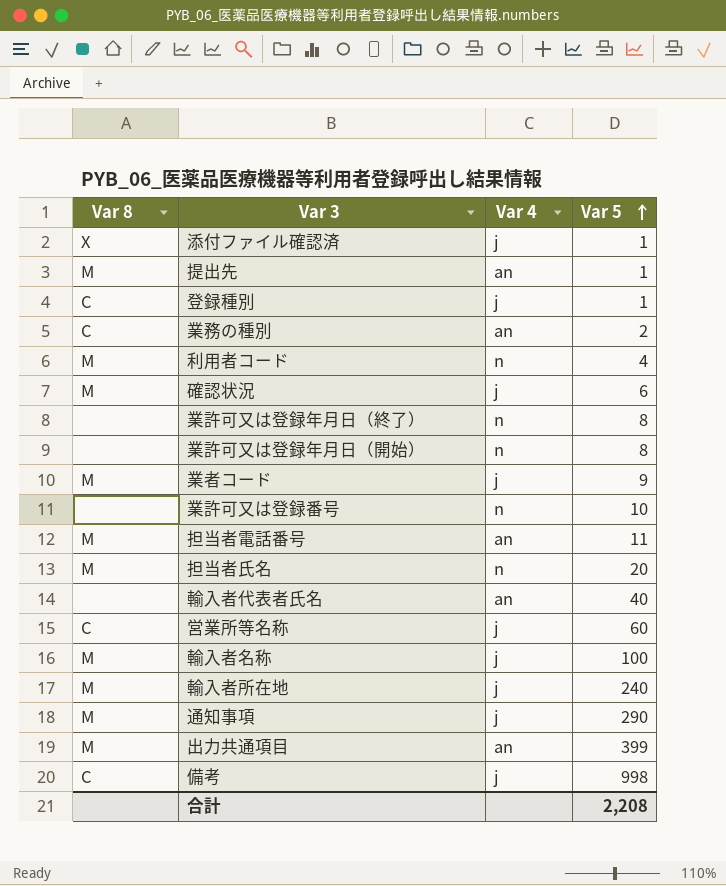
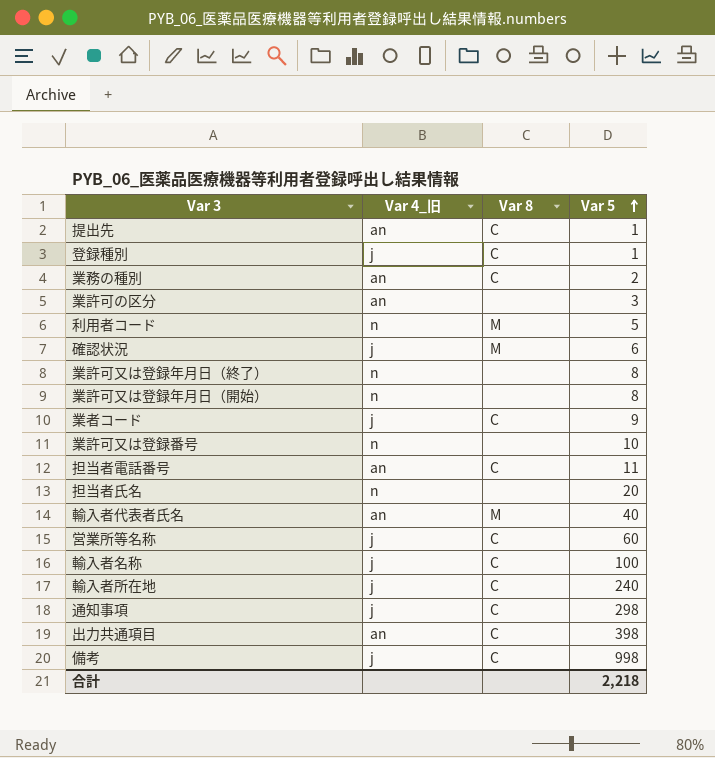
column name: Var 4 -> Var 4_旧
column Var 8 | position: 1 -> 3
row 添付ファイル確認済: X | j | 1 -> none
提出先 | Var 8: M -> C
row 業許可の区分: none -> an | none | 3
利用者コード | Var 5: 4 -> 5
業者コード | Var 8: M -> C
担当者電話番号 | Var 8: M -> C
担当者氏名 | Var 8: M -> none
輸入者代表者氏名 | Var 8: none -> M
輸入者名称 | Var 8: M -> C
輸入者所在地 | Var 8: M -> C
通知事項 | Var 8: M -> C
通知事項 | Var 5: 290 -> 298
出力共通項目 | Var 8: M -> C
出力共通項目 | Var 5: 399 -> 398
合計 | Var 5: 2,208 -> 2,218

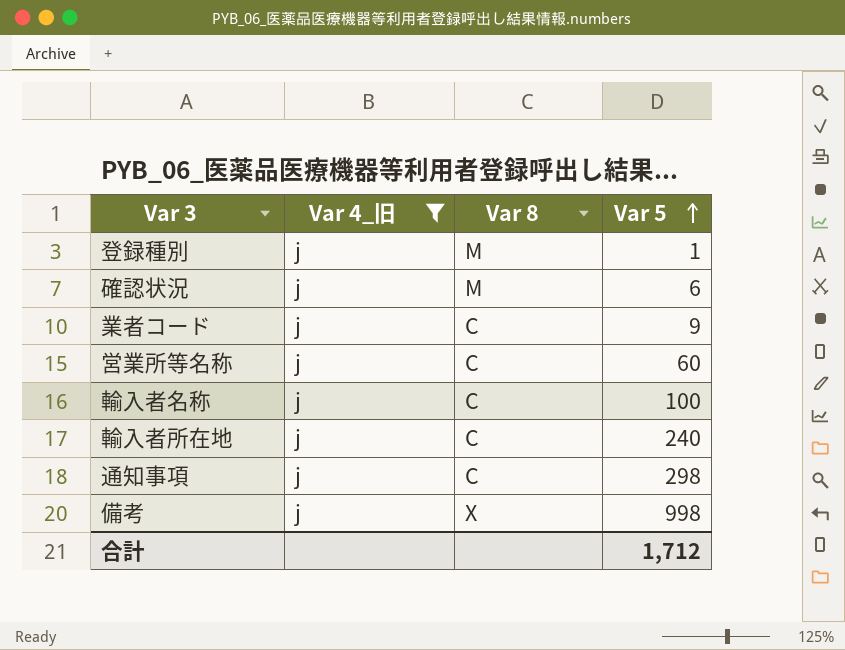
filter: none -> Var 4_旧 = j
登録種別 | Var 8: C -> M
備考 | Var 8: C -> X
合計 | Var 5: 2,218 -> 1,712

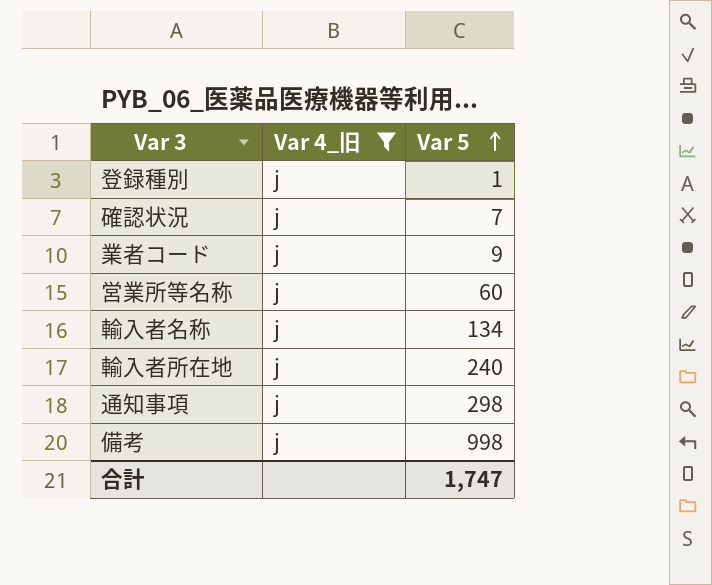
column Var 8 | position: 3 -> none
確認状況 | Var 5: 6 -> 7
輸入者名称 | Var 5: 100 -> 134
合計 | Var 5: 1,712 -> 1,747

